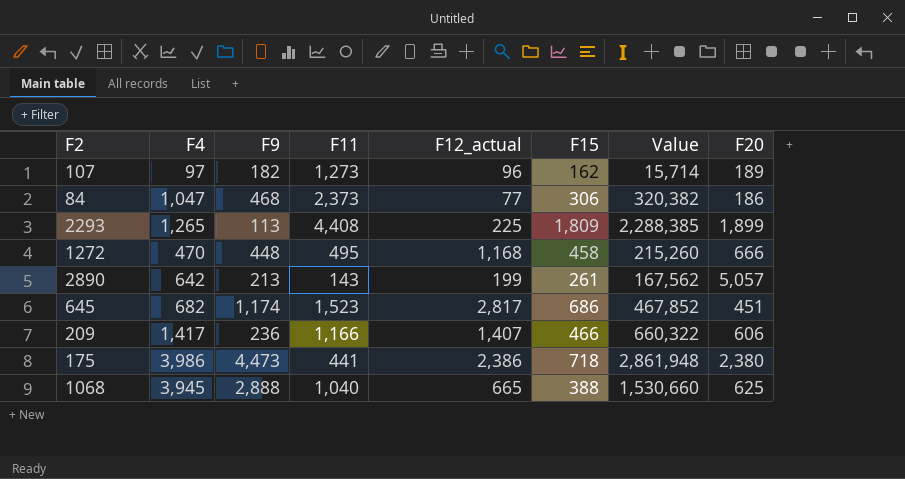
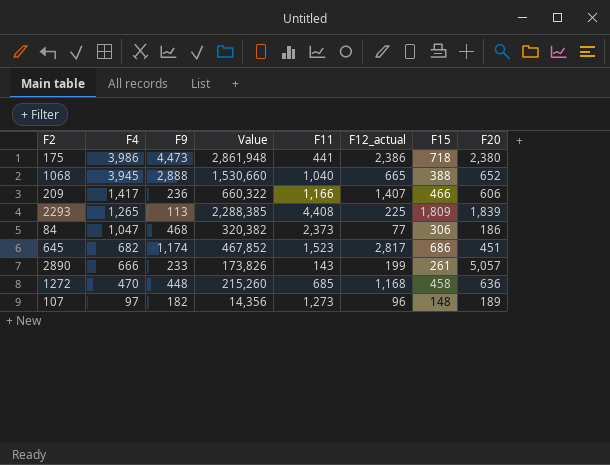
row order: none -> F4 descending
column Value | position: 7 -> 4
1068 | F20: 625 -> 652
2293 | F20: 1,899 -> 1,839
2890 | F4: 642 -> 666
2890 | F9: 213 -> 233
2890 | Value: 167,562 -> 173,826
1272 | F11: 495 -> 685
1272 | F20: 666 -> 636
107 | Value: 15,714 -> 14,356
107 | F15: 162 -> 148

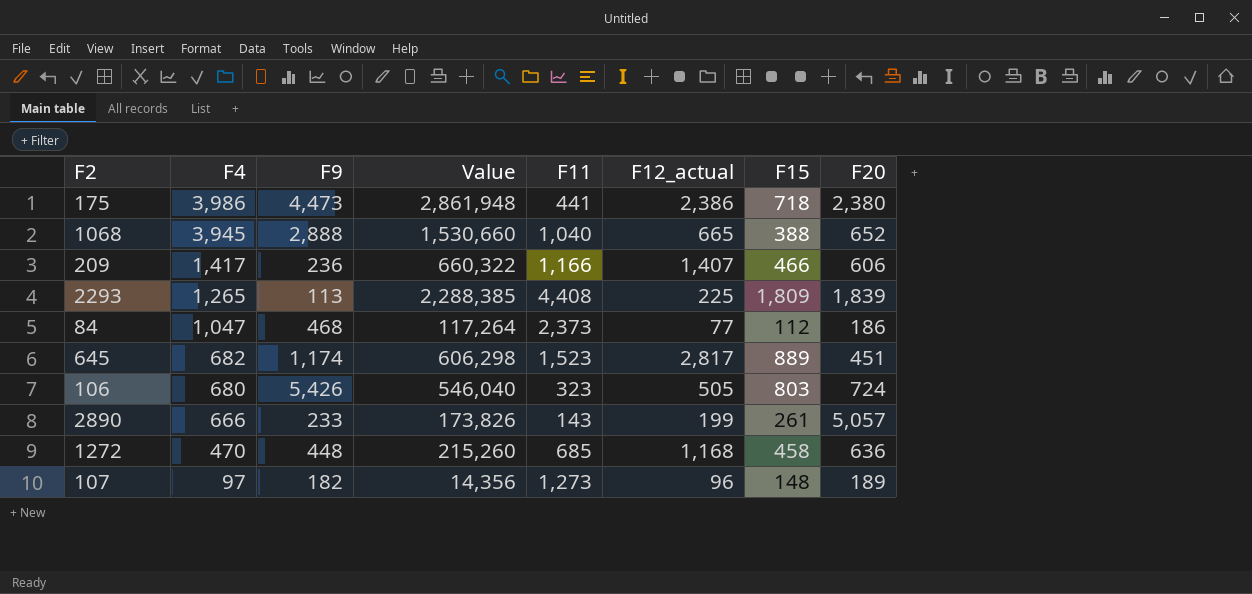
84 | Value: 320,382 -> 117,264
84 | F15: 306 -> 112
645 | Value: 467,852 -> 606,298
645 | F15: 686 -> 889
row 106: none -> 680 | 5,426 | 546,040 | 323 | 505 | 803 | 724

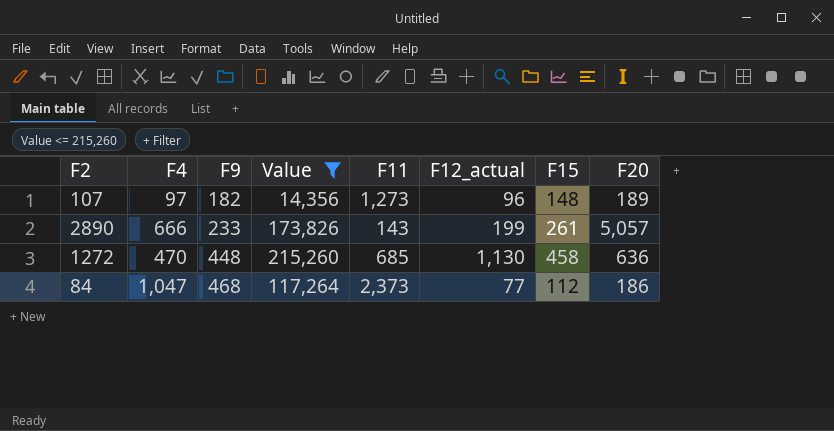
filter: none -> Value <= 215,260
row order: F4 descending -> F9 ascending
1272 | F12_actual: 1,168 -> 1,130

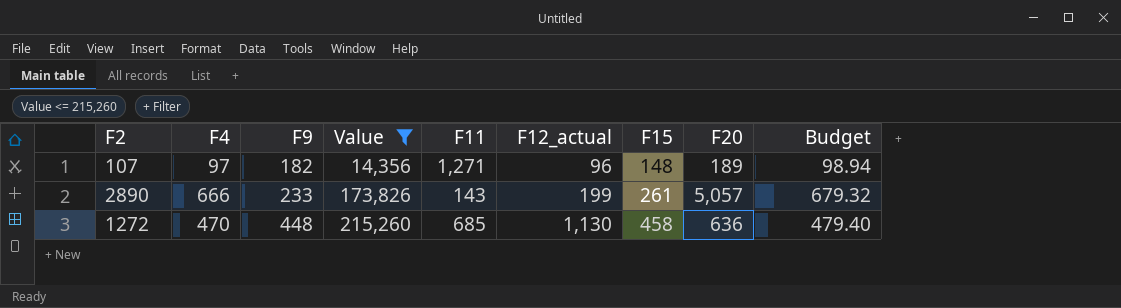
column Budget | formula: none -> [F4] * 1.02
row 84: 1,047 | 468 | 117,264 | 2,373 | 77 | 112 | 186 -> none
107 | F11: 1,273 -> 1,271

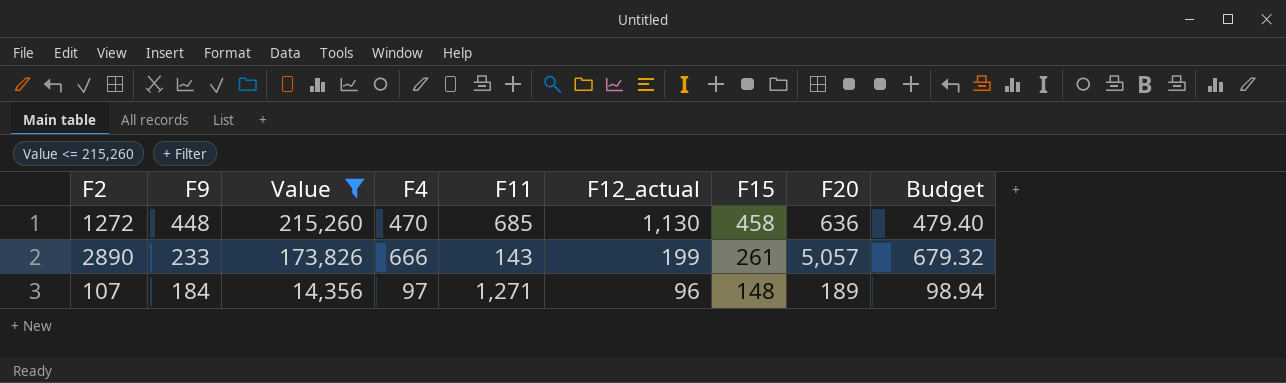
row order: F9 ascending -> F9 descending
column F4 | position: 2 -> 4
107 | F9: 182 -> 184

